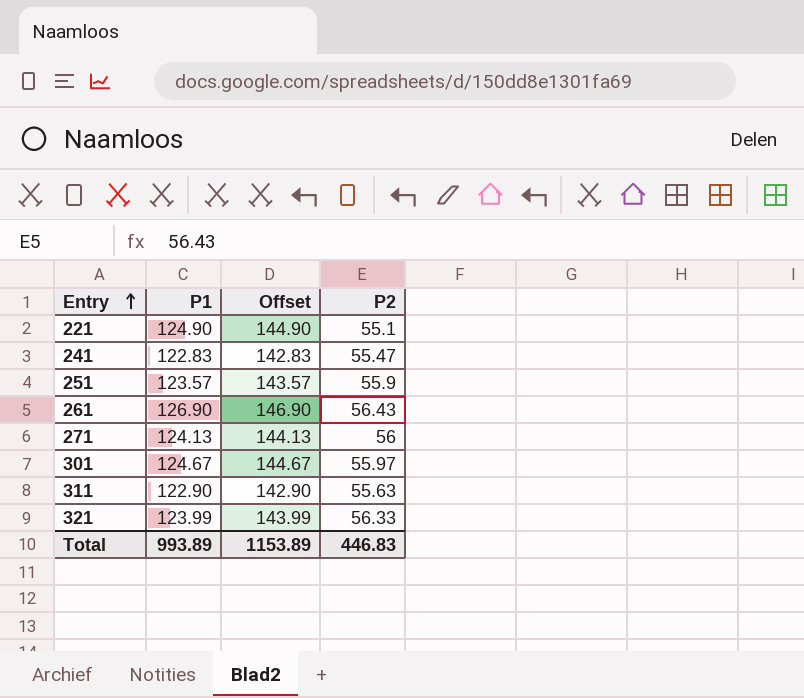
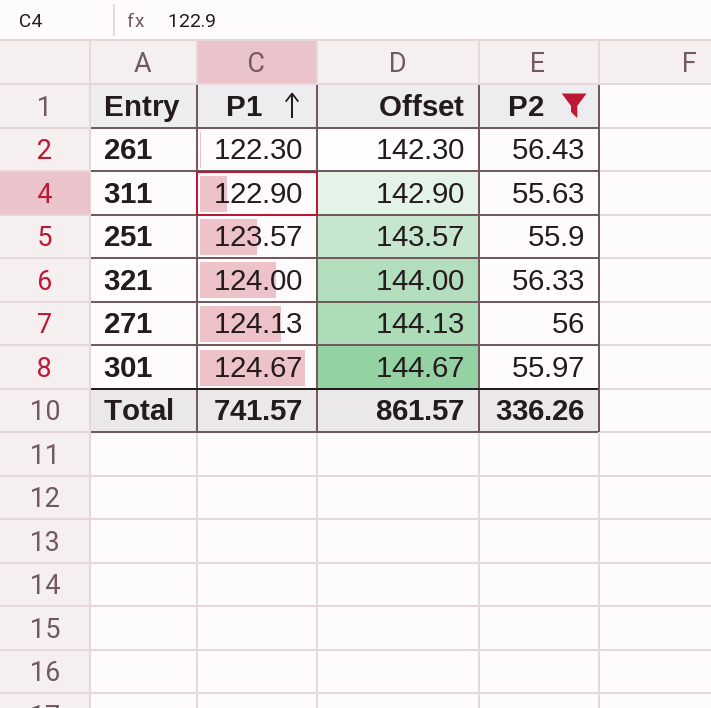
filter: none -> P2 >= 55.63
row order: Entry ascending -> P1 ascending
261 | P1: 126.90 -> 122.30
261 | Offset: 146.90 -> 142.30
321 | P1: 123.99 -> 124.00
321 | Offset: 143.99 -> 144.00
Total | P1: 993.89 -> 741.57
Total | Offset: 1153.89 -> 861.57
Total | P2: 446.83 -> 336.26

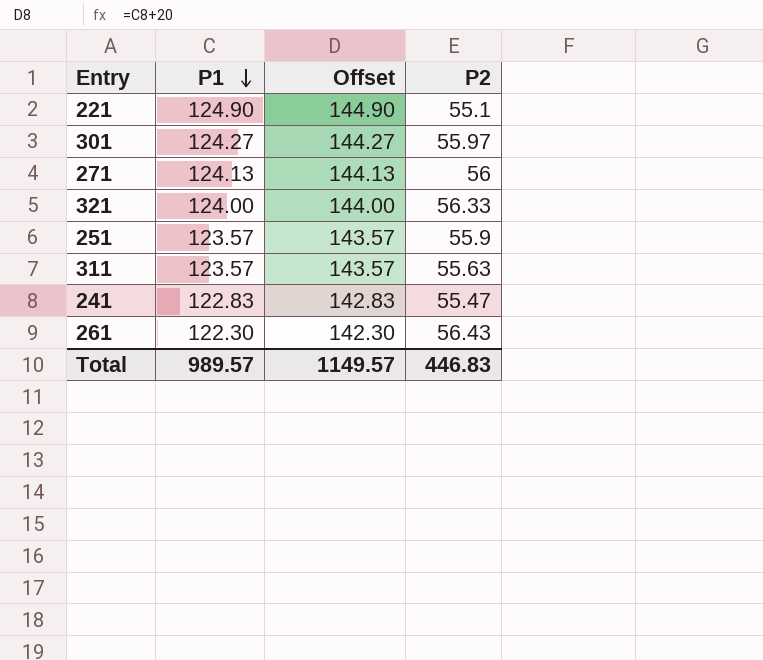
filter: P2 >= 55.63 -> none
row order: P1 ascending -> P1 descending
301 | P1: 124.67 -> 124.27
301 | Offset: 144.67 -> 144.27
311 | P1: 122.90 -> 123.57
311 | Offset: 142.90 -> 143.57
Total | P1: 741.57 -> 989.57
Total | Offset: 861.57 -> 1149.57
Total | P2: 336.26 -> 446.83

